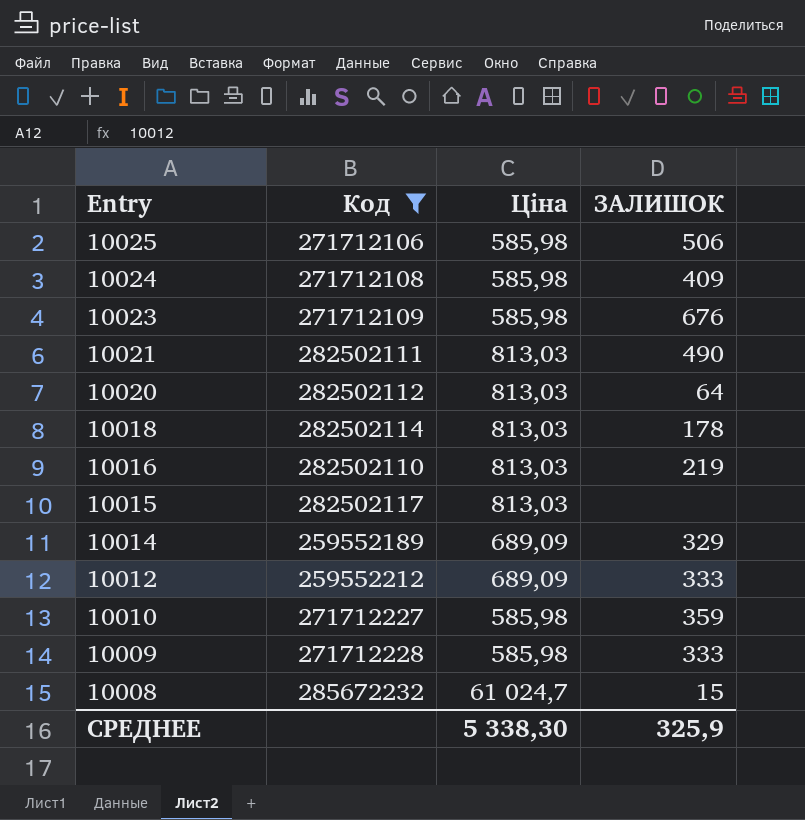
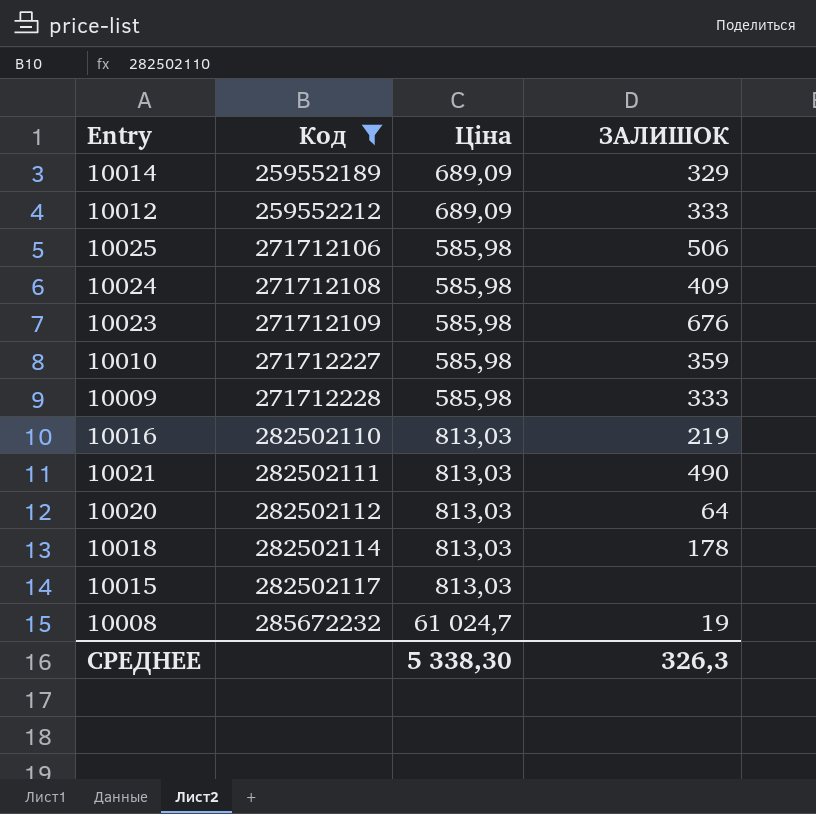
row order: Entry descending -> Код ascending
10008 | ЗАЛИШОК: 15 -> 19
СРЕДНЕЕ | ЗАЛИШОК: 325,9 -> 326,3

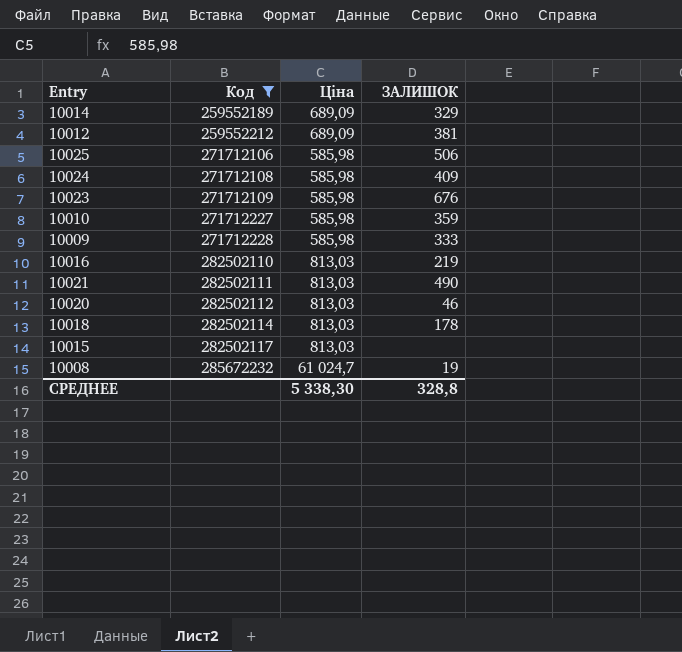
10012 | ЗАЛИШОК: 333 -> 381
10020 | ЗАЛИШОК: 64 -> 46
СРЕДНЕЕ | ЗАЛИШОК: 326,3 -> 328,8

